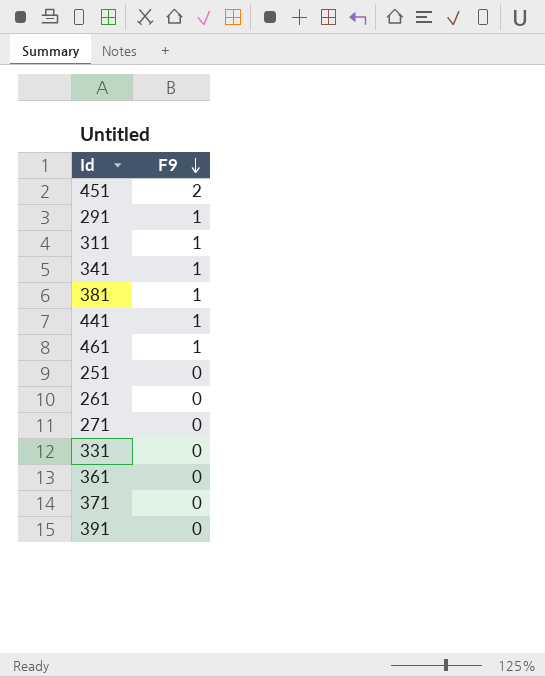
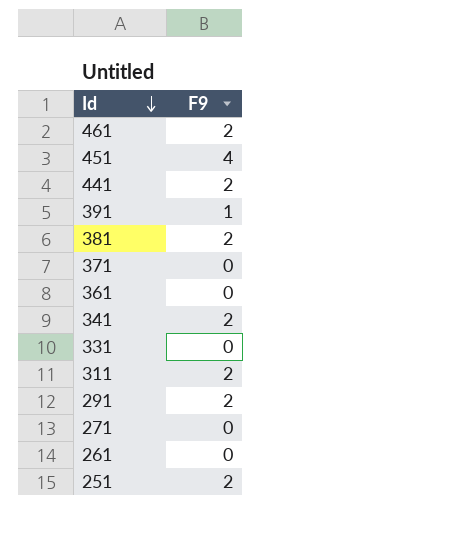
row order: F9 descending -> Id descending
461 | F9: 1 -> 2
451 | F9: 2 -> 4
441 | F9: 1 -> 2
391 | F9: 0 -> 1
381 | F9: 1 -> 2
341 | F9: 1 -> 2
311 | F9: 1 -> 2
291 | F9: 1 -> 2
251 | F9: 0 -> 2

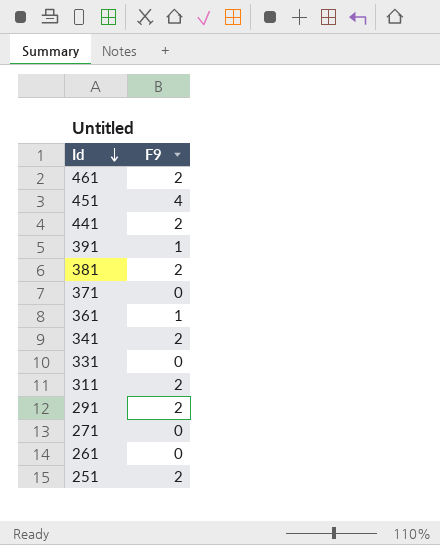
361 | F9: 0 -> 1

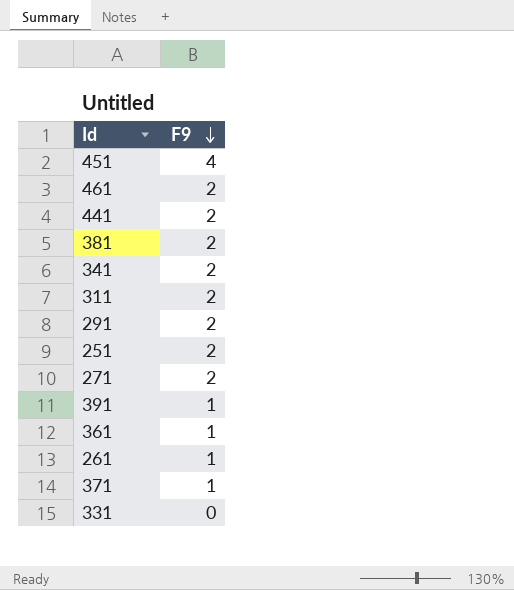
row order: Id descending -> F9 descending
271 | F9: 0 -> 2
261 | F9: 0 -> 1
371 | F9: 0 -> 1

